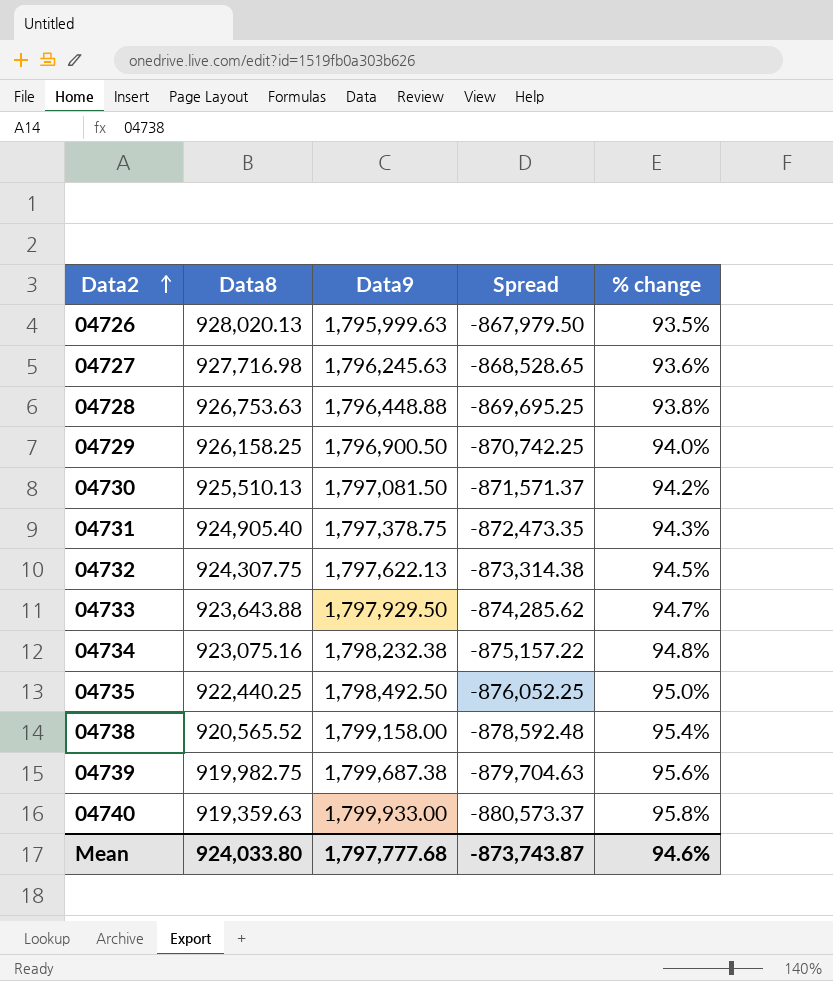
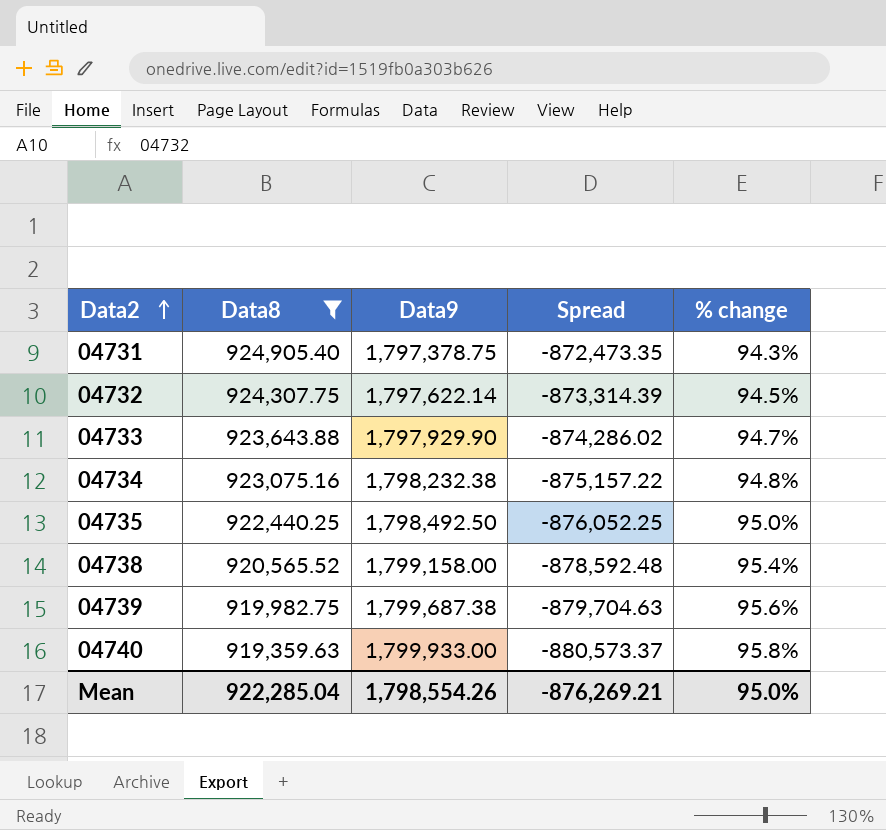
filter: none -> Data8 <= 924,905.40
04732 | Data9: 1,797,622.13 -> 1,797,622.14
04732 | Spread: -873,314.38 -> -873,314.39
04733 | Data9: 1,797,929.50 -> 1,797,929.90
04733 | Spread: -874,285.62 -> -874,286.02
Mean | Data8: 924,033.80 -> 922,285.04
Mean | Data9: 1,797,777.68 -> 1,798,554.26
Mean | Spread: -873,743.87 -> -876,269.21
Mean | % change: 94.6% -> 95.0%

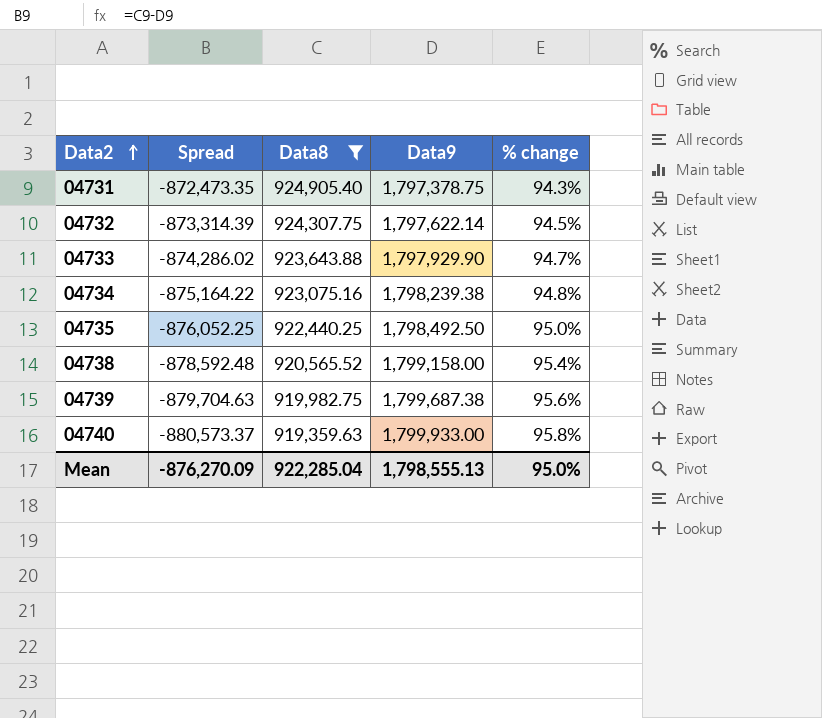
column Spread | position: 4 -> 2
04734 | Spread: -875,157.22 -> -875,164.22
04734 | Data9: 1,798,232.38 -> 1,798,239.38
Mean | Spread: -876,269.21 -> -876,270.09
Mean | Data9: 1,798,554.26 -> 1,798,555.13

